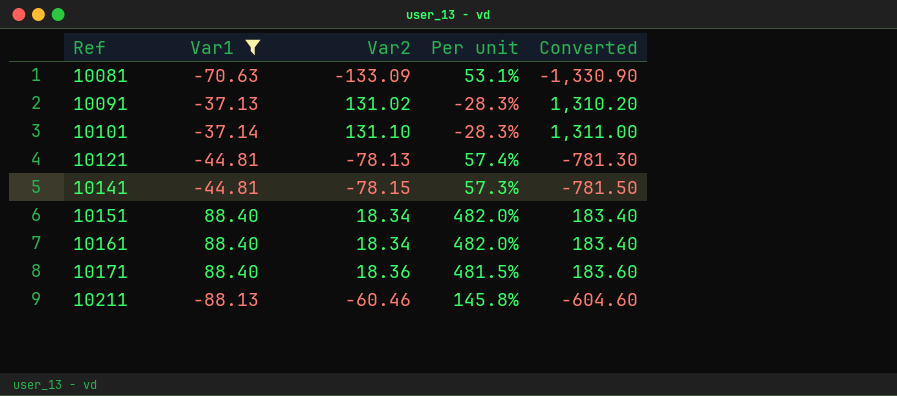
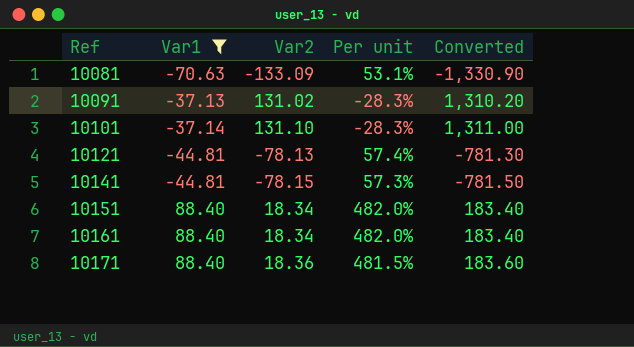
row 10211: -88.13 | -60.46 | 145.8% | -604.60 -> none

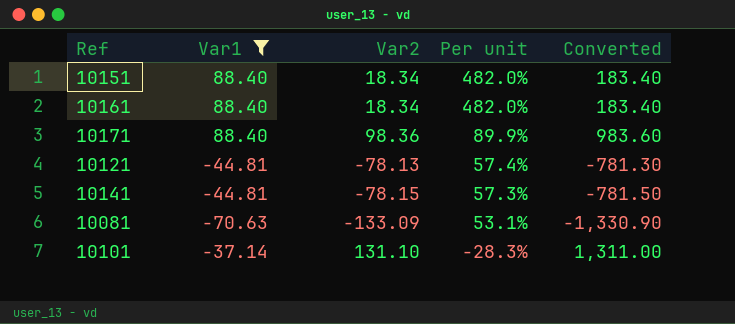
row order: Ref ascending -> Per unit descending
row 10091: -37.13 | 131.02 | -28.3% | 1,310.20 -> none
10171 | Var2: 18.36 -> 98.36
10171 | Per unit: 481.5% -> 89.9%
10171 | Converted: 183.60 -> 983.60

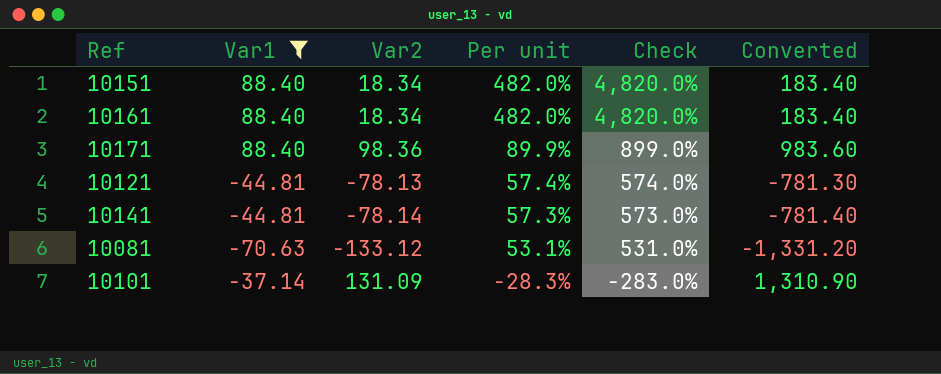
column Check | formula: none -> [Per unit] * 10
10141 | Var2: -78.15 -> -78.14
10141 | Converted: -781.50 -> -781.40
10081 | Var2: -133.09 -> -133.12
10081 | Converted: -1,330.90 -> -1,331.20
10101 | Var2: 131.10 -> 131.09
10101 | Converted: 1,311.00 -> 1,310.90

